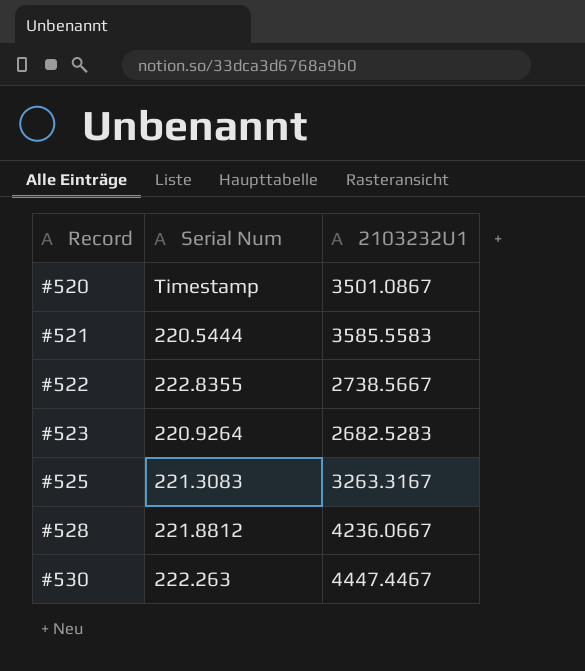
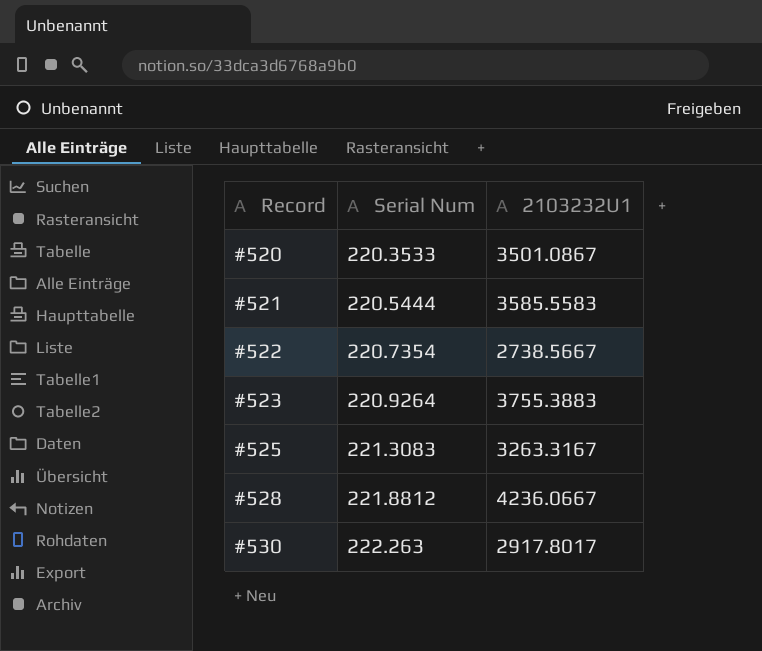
#520 | Serial Num: Timestamp -> 220.3533
#522 | Serial Num: 222.8355 -> 220.7354
#523 | 2103232U1: 2682.5283 -> 3755.3883
#530 | 2103232U1: 4447.4467 -> 2917.8017

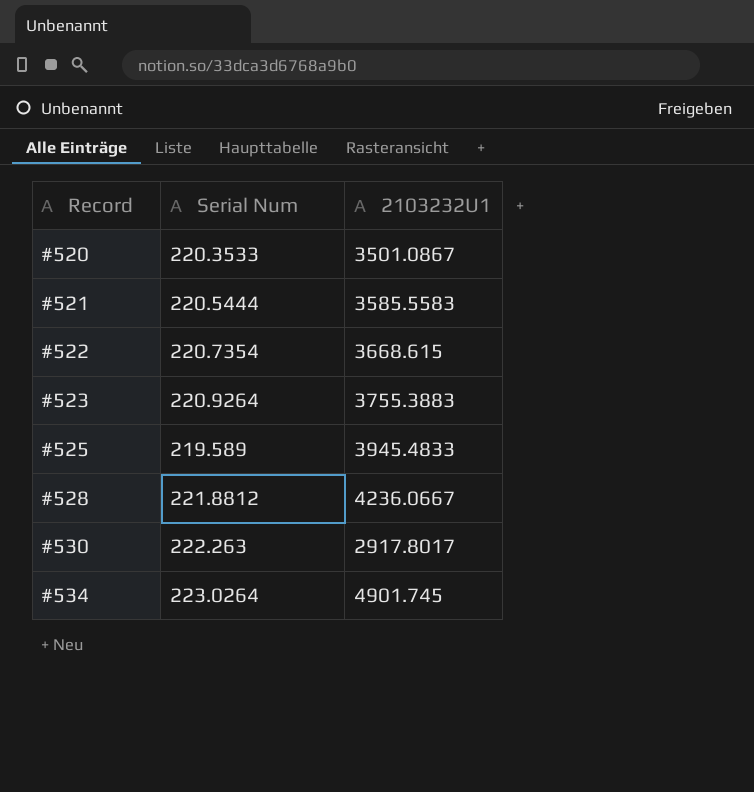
#522 | 2103232U1: 2738.5667 -> 3668.615
#525 | Serial Num: 221.3083 -> 219.589
#525 | 2103232U1: 3263.3167 -> 3945.4833
row #534: none -> 223.0264 | 4901.745

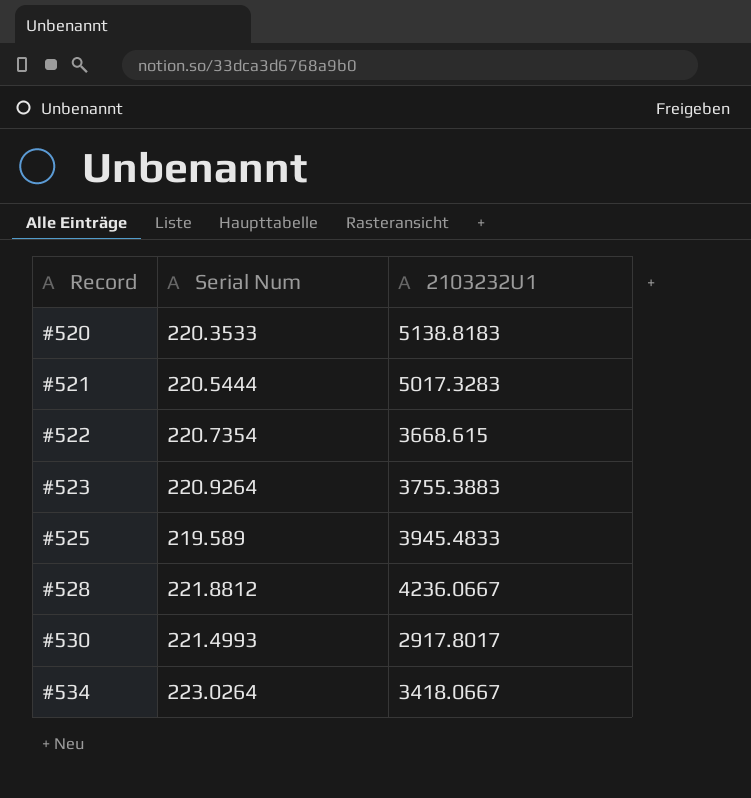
#520 | 2103232U1: 3501.0867 -> 5138.8183
#521 | 2103232U1: 3585.5583 -> 5017.3283
#530 | Serial Num: 222.263 -> 221.4993
#534 | 2103232U1: 4901.745 -> 3418.0667

